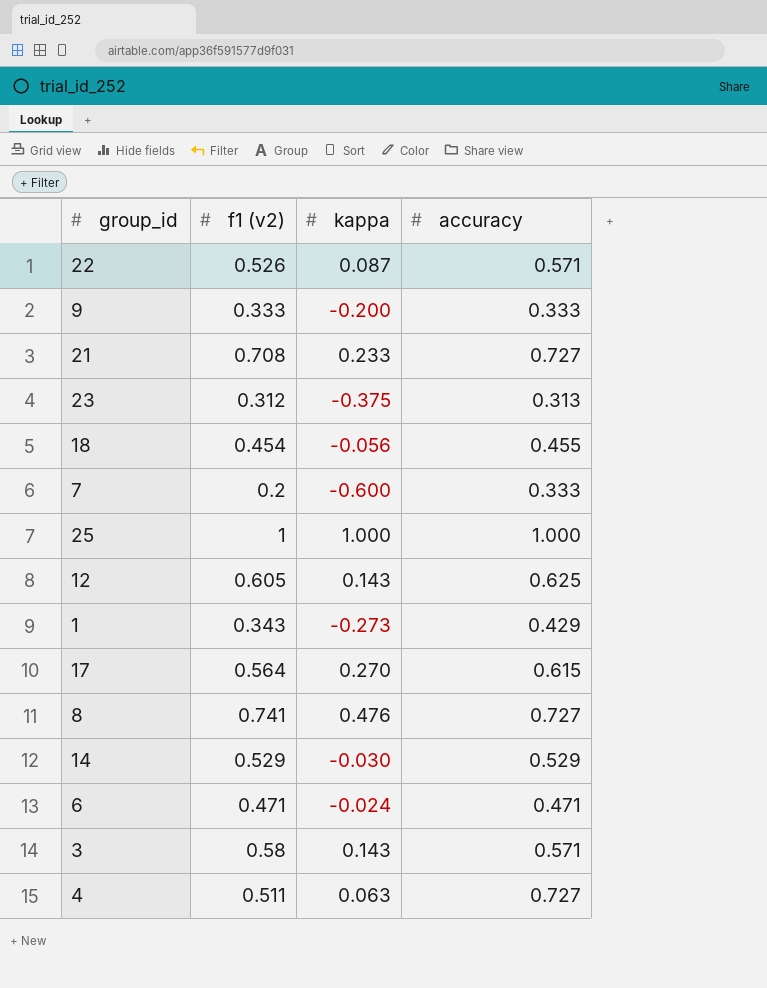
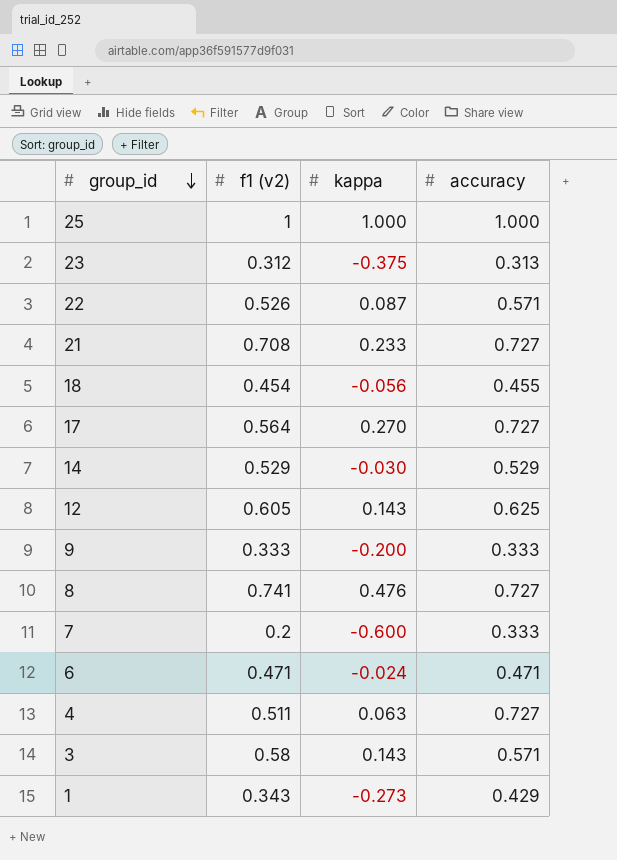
row order: none -> group_id descending
17 | accuracy: 0.615 -> 0.727

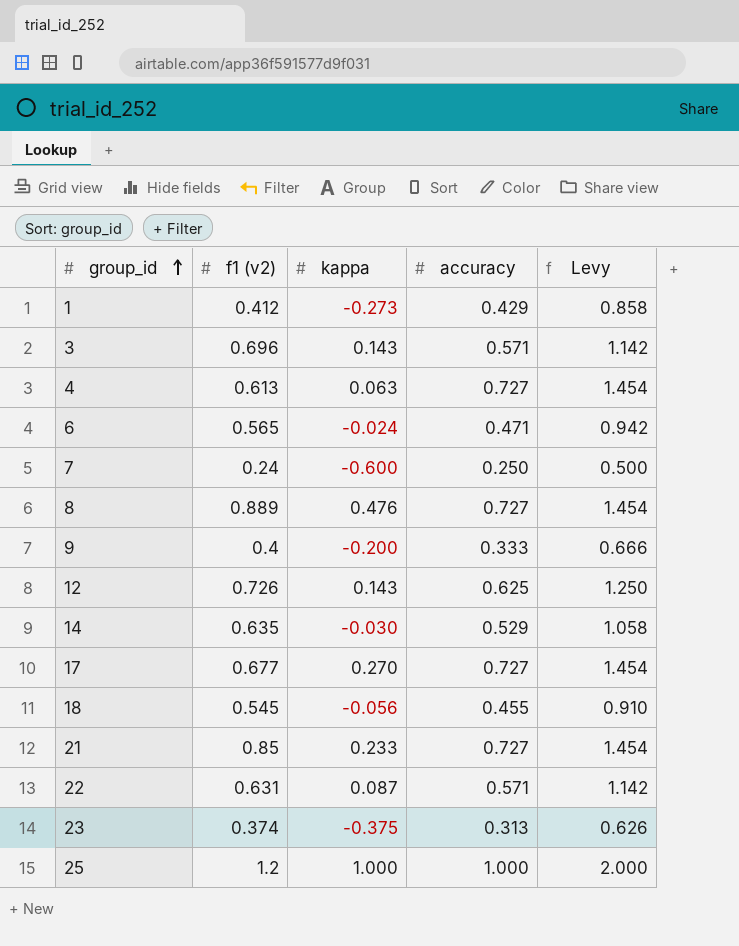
row order: group_id descending -> group_id ascending
column Levy | formula: none -> [accuracy] * 2
1 | f1 (v2): 0.343 -> 0.412
3 | f1 (v2): 0.58 -> 0.696
4 | f1 (v2): 0.511 -> 0.613
6 | f1 (v2): 0.471 -> 0.565
7 | f1 (v2): 0.2 -> 0.24
7 | accuracy: 0.333 -> 0.250
8 | f1 (v2): 0.741 -> 0.889
9 | f1 (v2): 0.333 -> 0.4
12 | f1 (v2): 0.605 -> 0.726
14 | f1 (v2): 0.529 -> 0.635
17 | f1 (v2): 0.564 -> 0.677
18 | f1 (v2): 0.454 -> 0.545
21 | f1 (v2): 0.708 -> 0.85
22 | f1 (v2): 0.526 -> 0.631
23 | f1 (v2): 0.312 -> 0.374
25 | f1 (v2): 1 -> 1.2

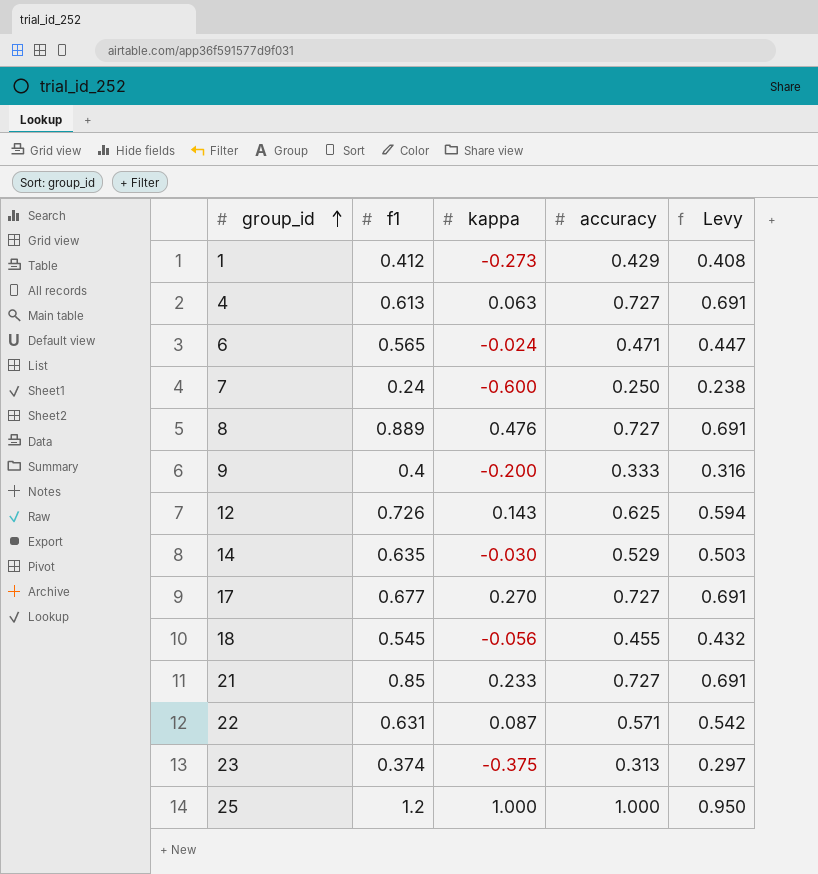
column name: f1 (v2) -> f1
column Levy | formula: [accuracy] * 2 -> [accuracy] * 0.95
row 3: 0.696 | 0.143 | 0.571 | 1.142 -> none

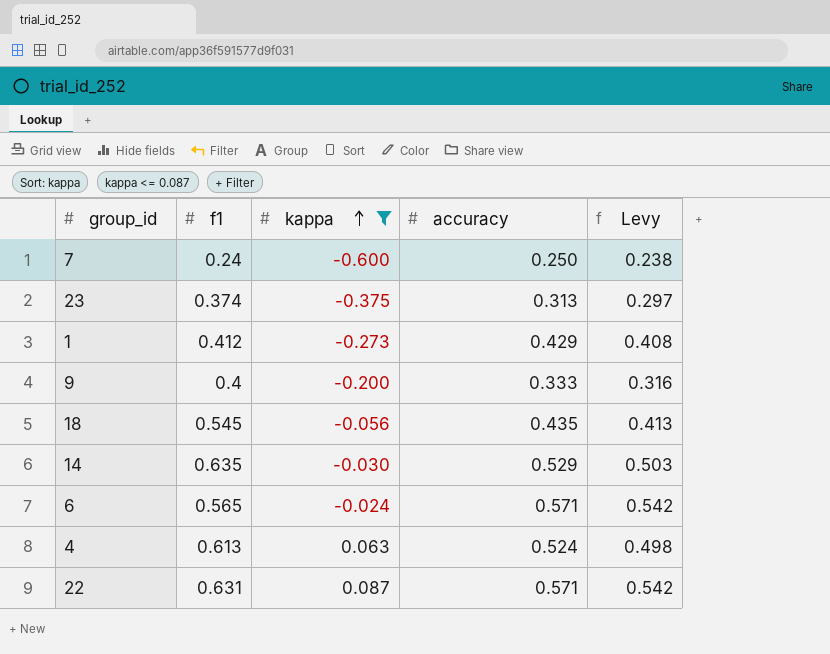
filter: none -> kappa <= 0.087
row order: group_id ascending -> kappa ascending
18 | accuracy: 0.455 -> 0.435
18 | Levy: 0.432 -> 0.413
6 | accuracy: 0.471 -> 0.571
6 | Levy: 0.447 -> 0.542
4 | accuracy: 0.727 -> 0.524
4 | Levy: 0.691 -> 0.498

